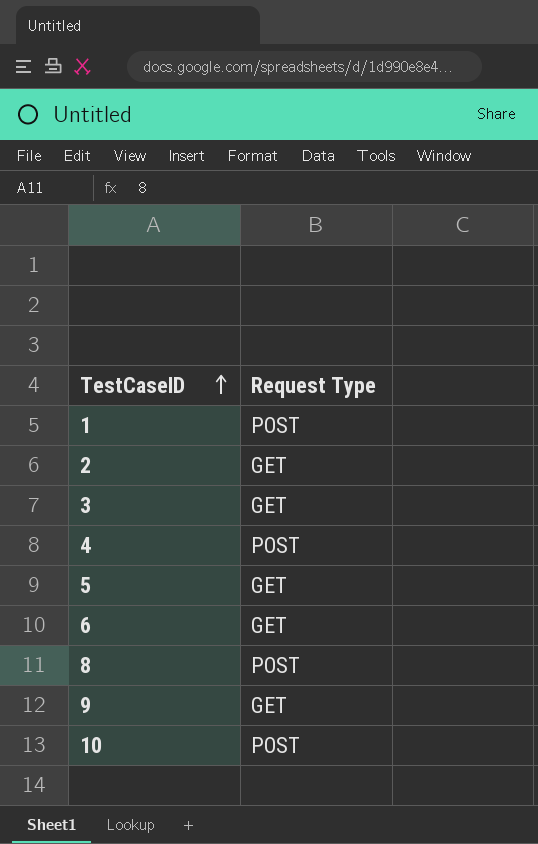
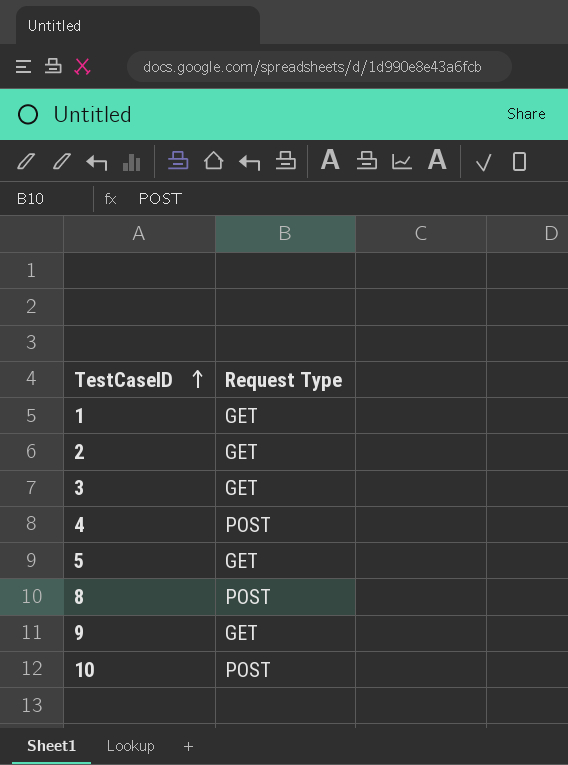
row 6: GET -> none
1 | Request Type: POST -> GET

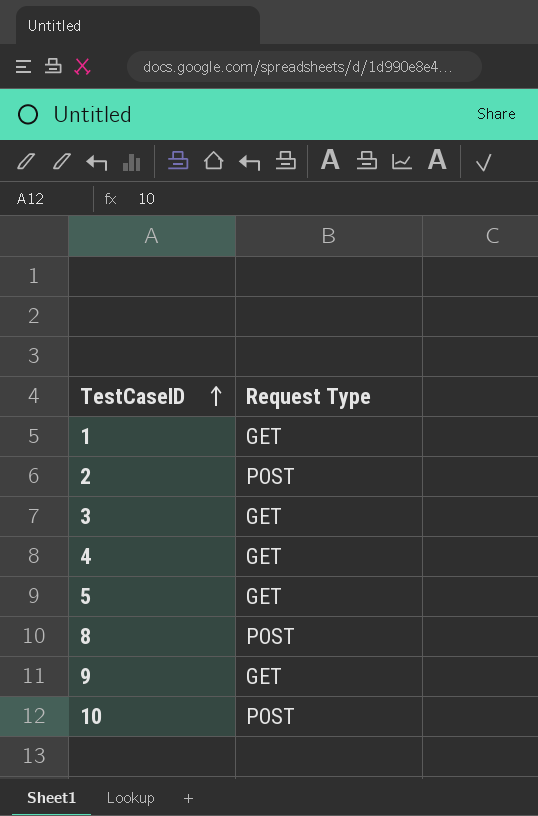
2 | Request Type: GET -> POST
4 | Request Type: POST -> GET

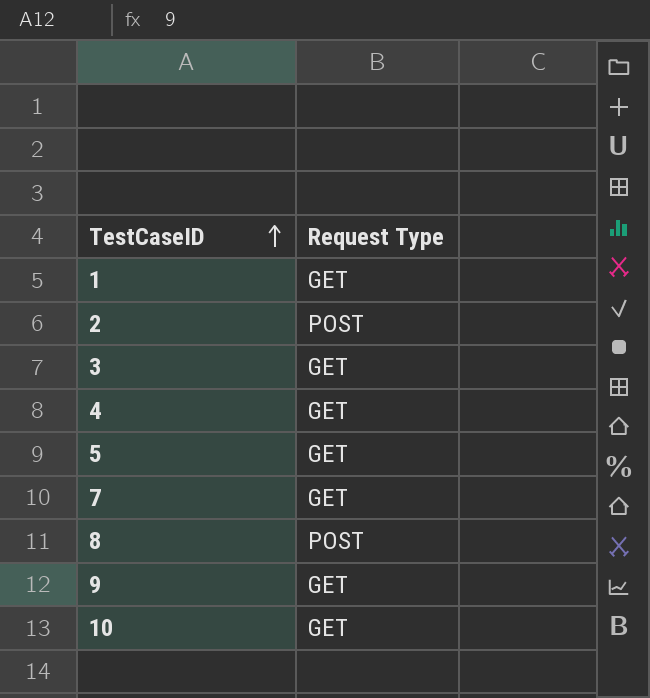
row 7: none -> GET
10 | Request Type: POST -> GET

